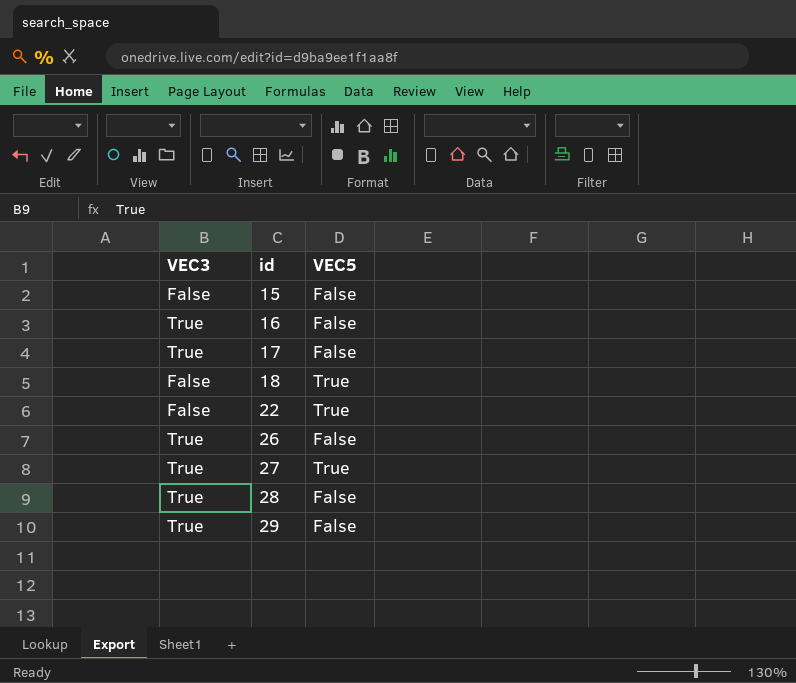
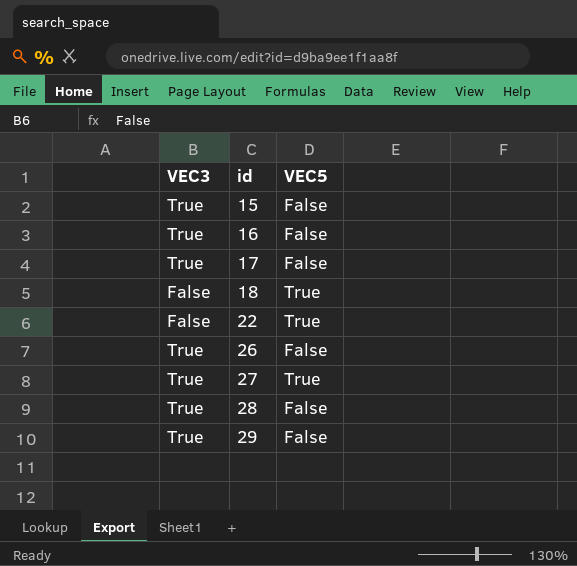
15 | VEC3: False -> True

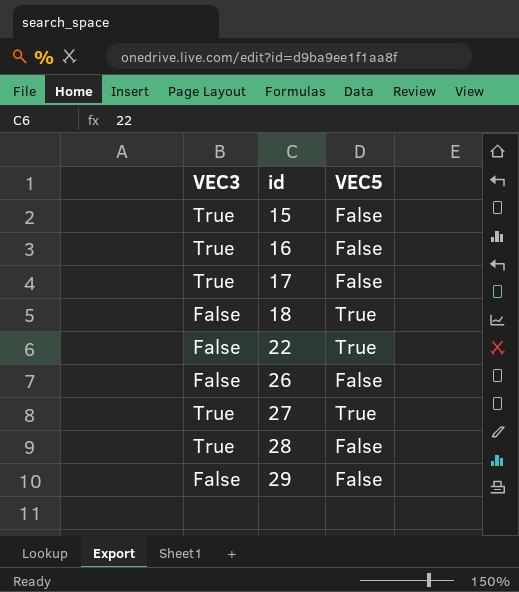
26 | VEC3: True -> False
29 | VEC3: True -> False

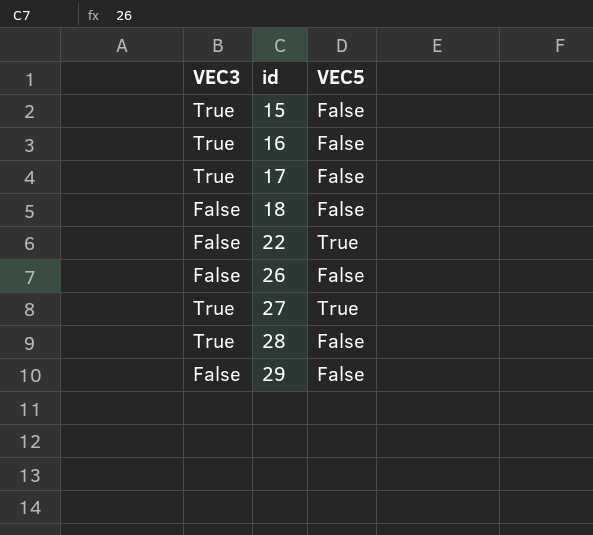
18 | VEC5: True -> False

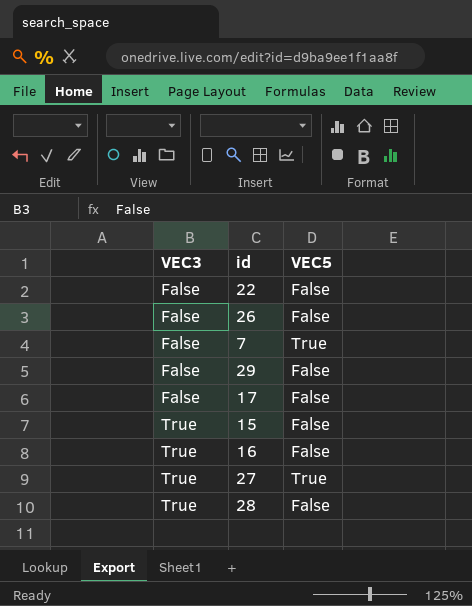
row order: id ascending -> VEC3 ascending
row 18: False | False -> none
22 | VEC5: True -> False
row 7: none -> False | True
17 | VEC3: True -> False

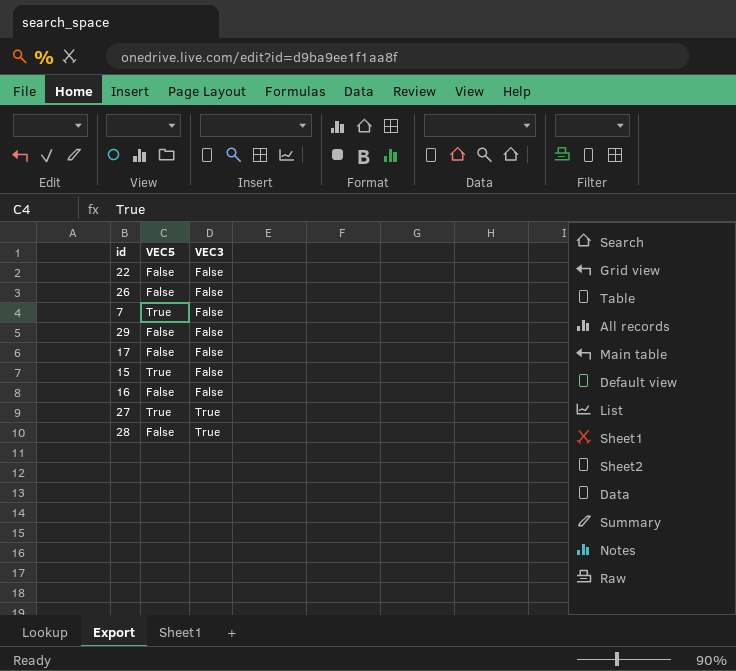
column VEC3 | position: 1 -> 3
15 | VEC5: False -> True
15 | VEC3: True -> False
16 | VEC3: True -> False

